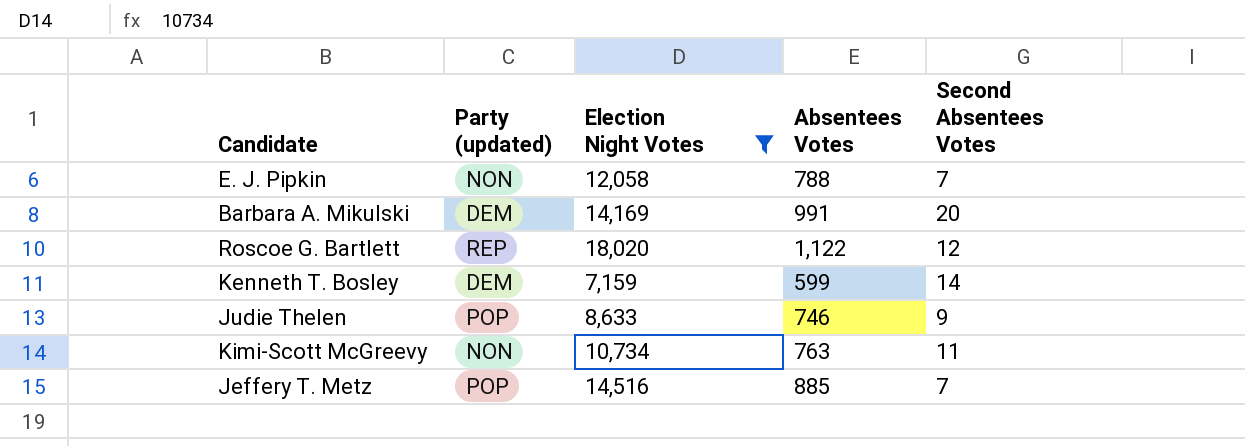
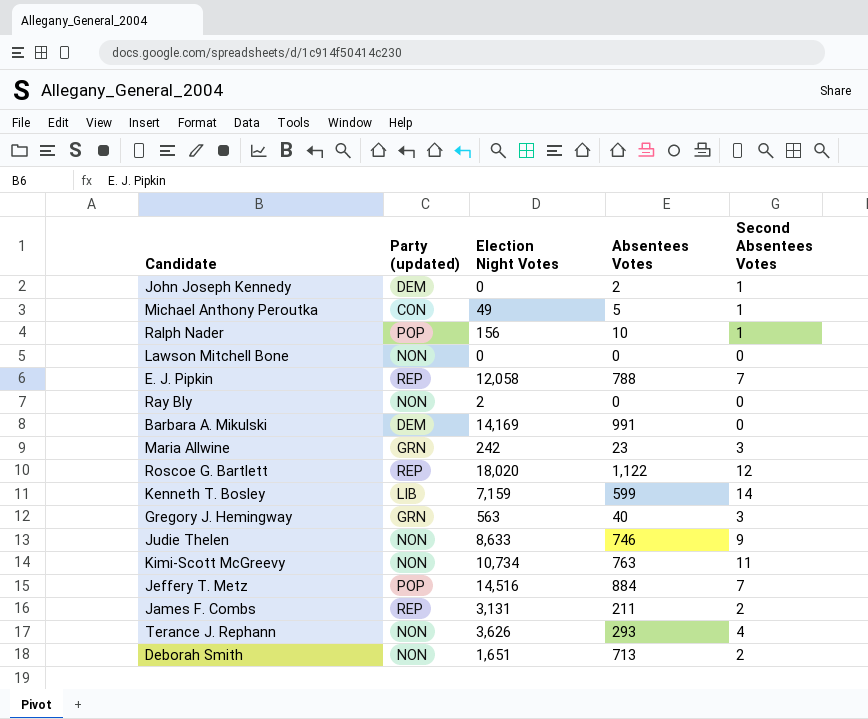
filter: Election Night Votes >= 7,159 -> none
E. J. Pipkin | Party (updated): NON -> REP
Barbara A. Mikulski | Second Absentees Votes: 20 -> 0
Kenneth T. Bosley | Party (updated): DEM -> LIB
Judie Thelen | Party (updated): POP -> NON
Jeffery T. Metz | Absentees Votes: 885 -> 884

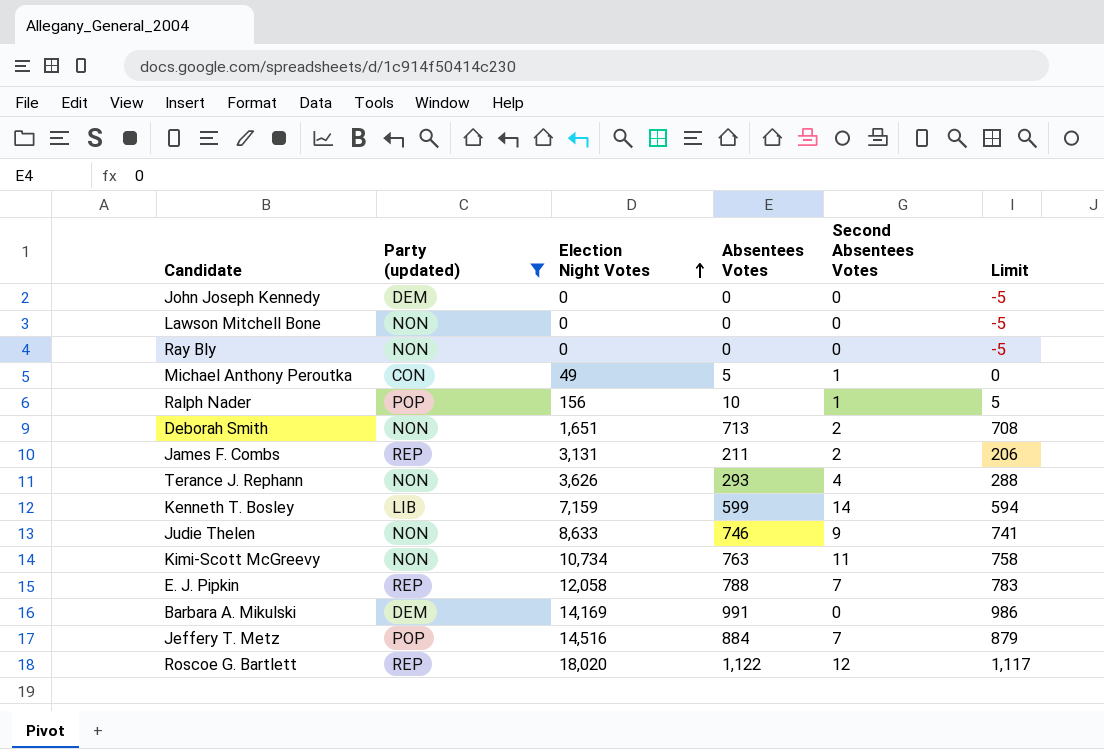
filter: none -> Party (updated) != GRN
row order: none -> Election Night Votes ascending
column Limit | formula: none -> [Absentees Votes] - 5
John Joseph Kennedy | Absentees Votes: 2 -> 0
John Joseph Kennedy | Second Absentees Votes: 1 -> 0
Ray Bly | Election Night Votes: 2 -> 0

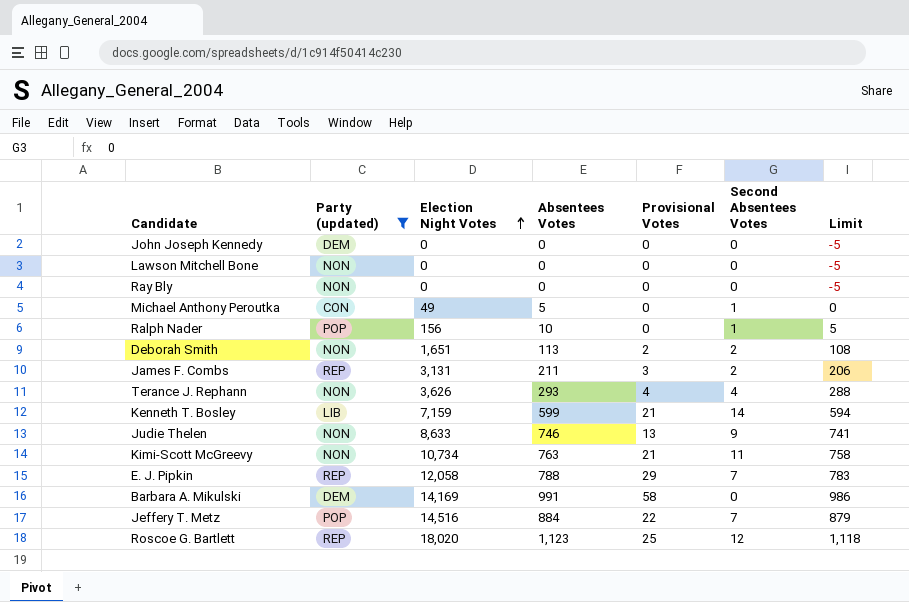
column Provisional Votes | position: none -> 5
Deborah Smith | Absentees Votes: 713 -> 113
Deborah Smith | Limit: 708 -> 108
Roscoe G. Bartlett | Absentees Votes: 1,122 -> 1,123
Roscoe G. Bartlett | Limit: 1,117 -> 1,118

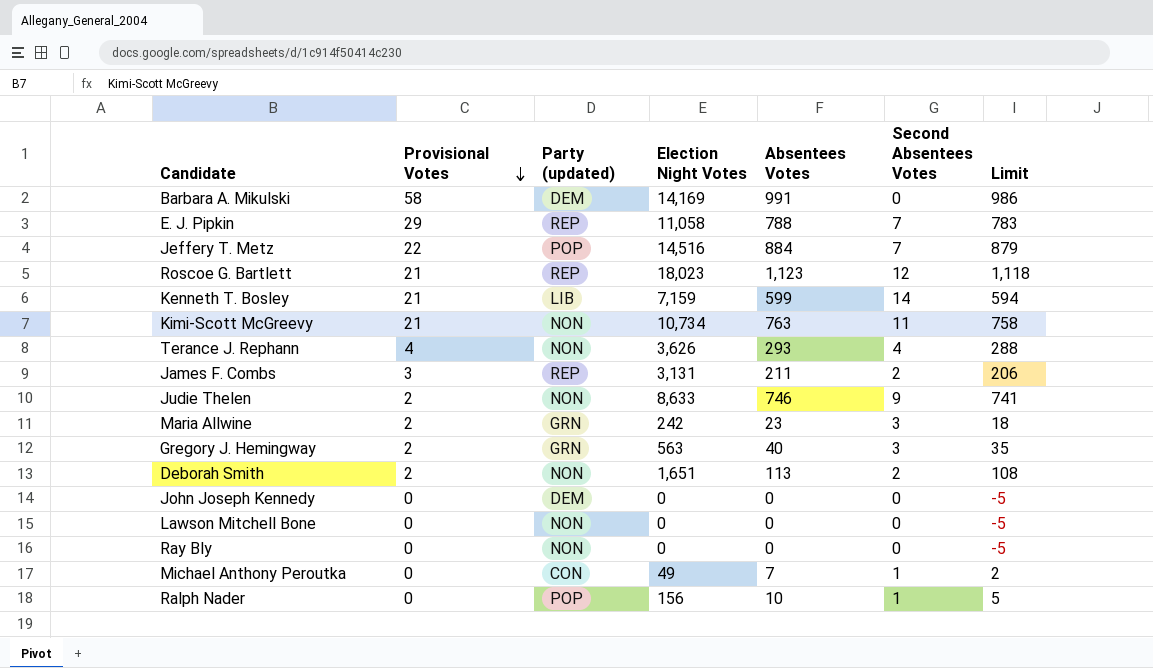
filter: Party (updated) != GRN -> none
row order: Election Night Votes ascending -> Provisional Votes descending
column Provisional Votes | position: 5 -> 2
E. J. Pipkin | Election Night Votes: 12,058 -> 11,058
Roscoe G. Bartlett | Provisional Votes: 25 -> 21
Roscoe G. Bartlett | Election Night Votes: 18,020 -> 18,023
Judie Thelen | Provisional Votes: 13 -> 2
Michael Anthony Peroutka | Absentees Votes: 5 -> 7
Michael Anthony Peroutka | Limit: 0 -> 2

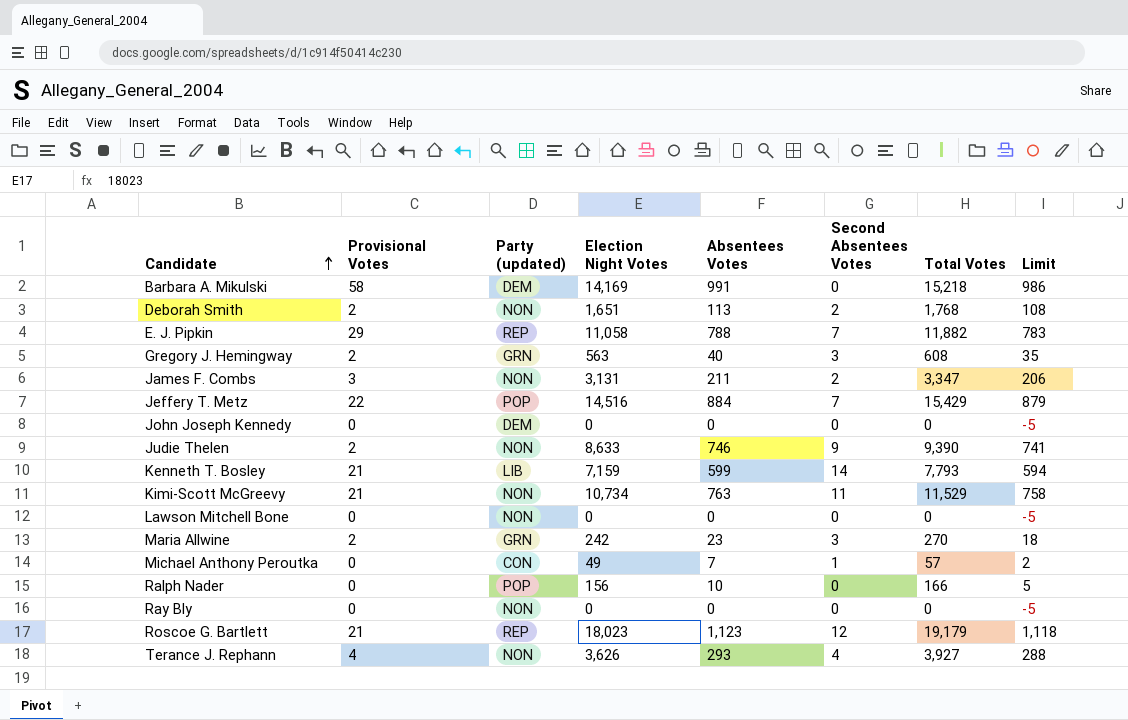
row order: Provisional Votes descending -> Candidate ascending
column Total Votes | formula: none -> [Provisional Votes] + [Election Night Votes] + [Absentees Votes] + [Second Absentees Votes]
James F. Combs | Party (updated): REP -> NON
Ralph Nader | Second Absentees Votes: 1 -> 0

